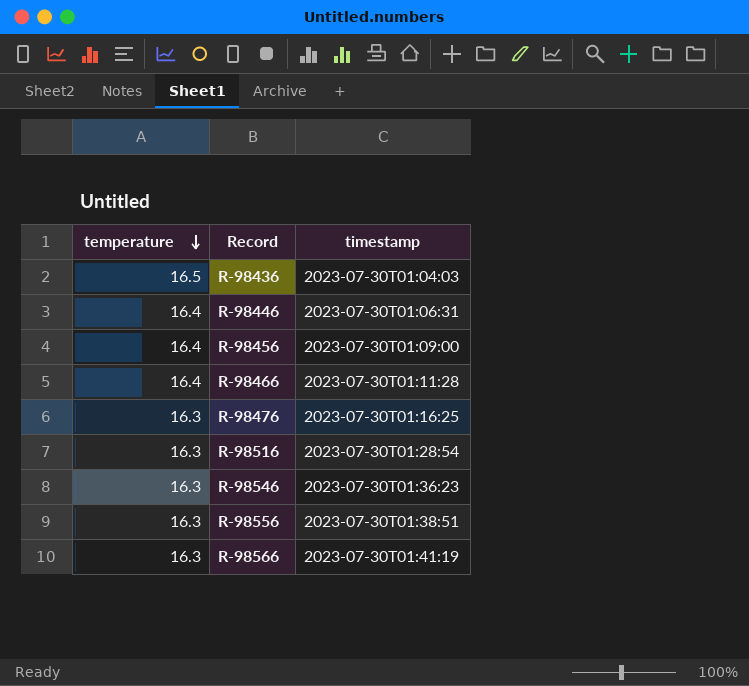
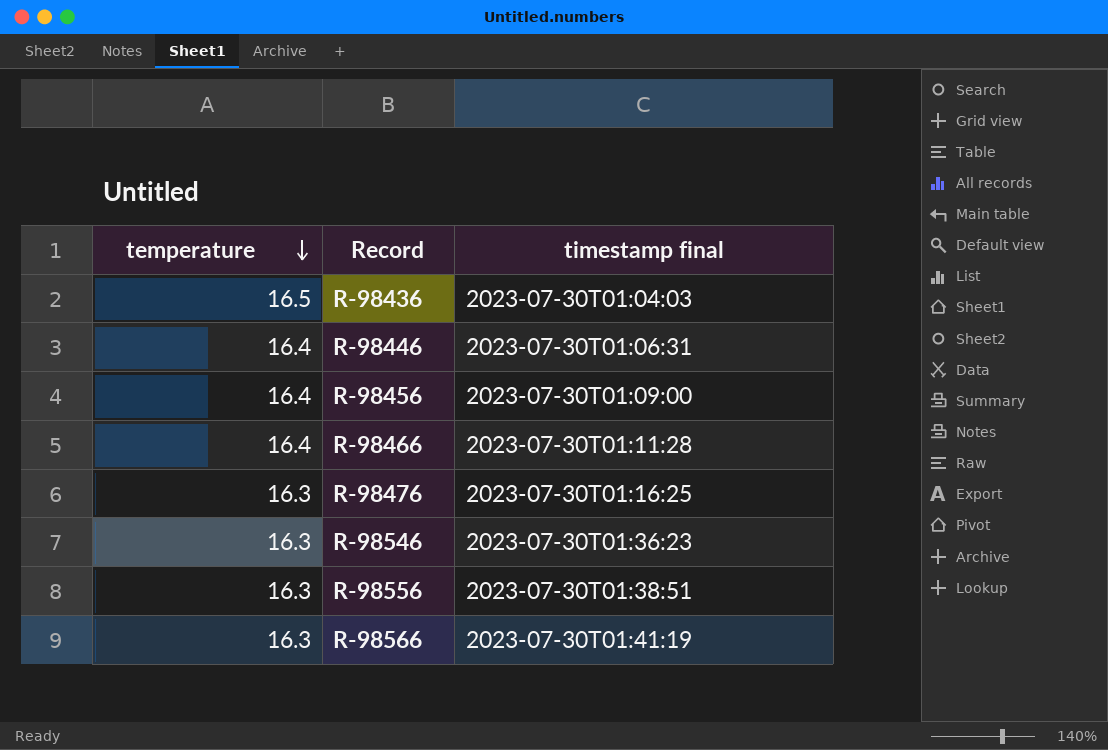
column name: timestamp -> timestamp final
row R-98516: 16.3 | 2023-07-30T01:28:54 -> none

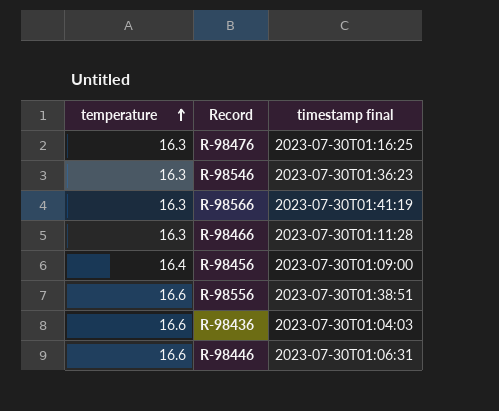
row order: temperature descending -> temperature ascending
R-98466 | temperature: 16.4 -> 16.3
R-98556 | temperature: 16.3 -> 16.6
R-98436 | temperature: 16.5 -> 16.6
R-98446 | temperature: 16.4 -> 16.6

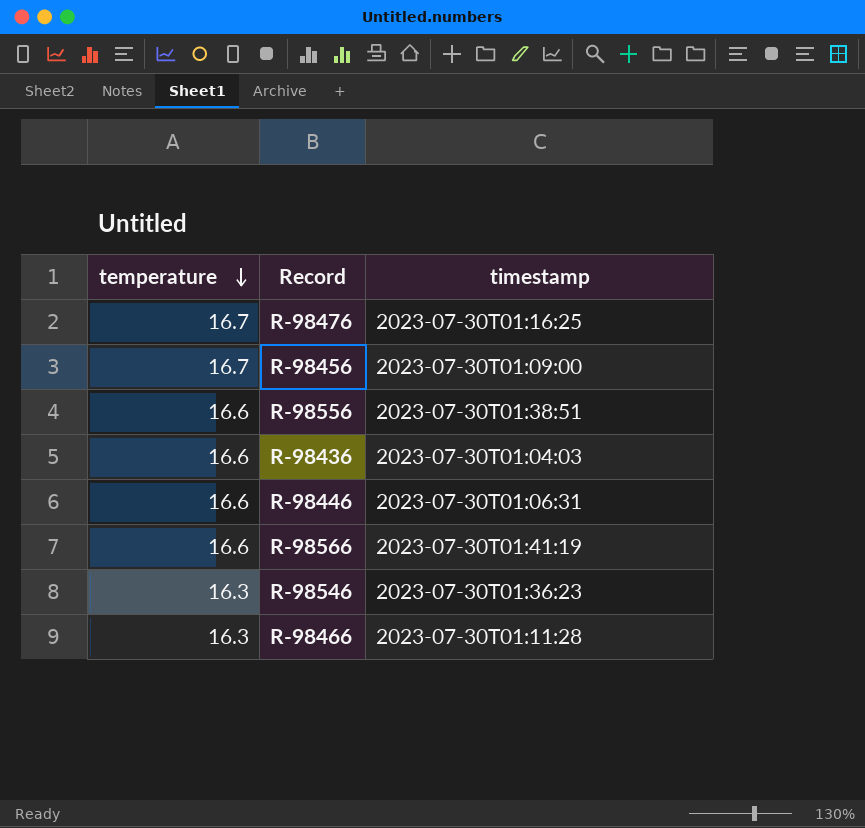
row order: temperature ascending -> temperature descending
column name: timestamp final -> timestamp
R-98476 | temperature: 16.3 -> 16.7
R-98456 | temperature: 16.4 -> 16.7
R-98566 | temperature: 16.3 -> 16.6

